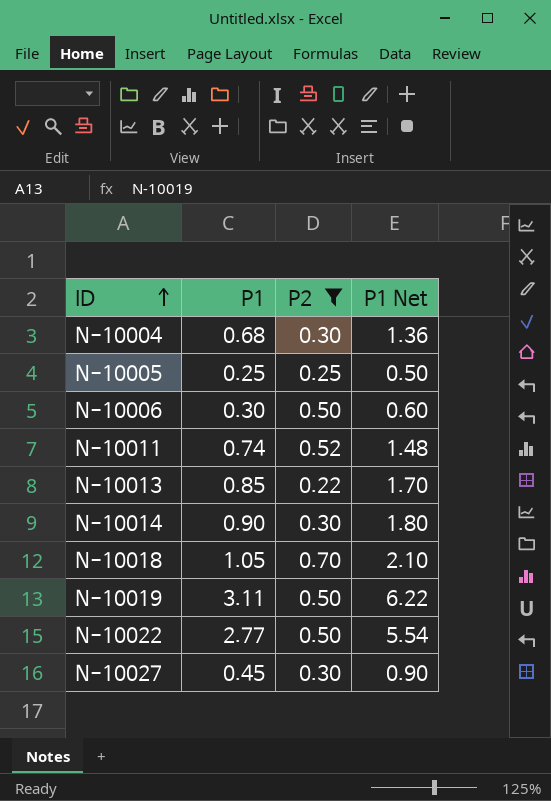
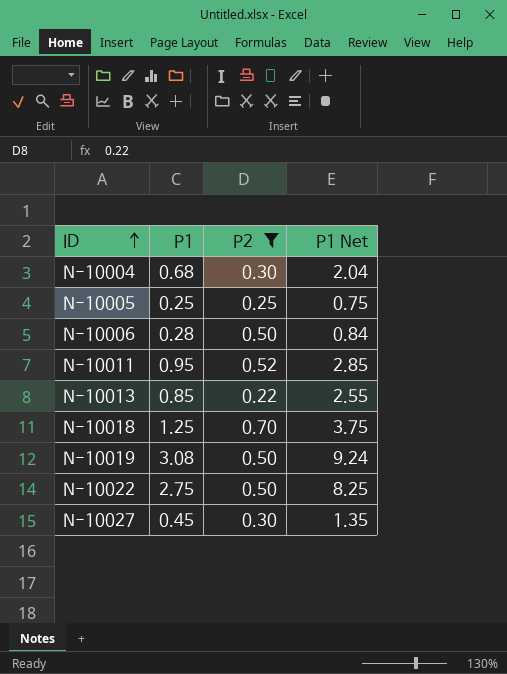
column P1 Net | formula: [P1] * 2 -> [P1] * 3
row N-10014: 0.90 | 0.30 | 1.80 -> none
N-10006 | P1: 0.30 -> 0.28
N-10011 | P1: 0.74 -> 0.95
N-10018 | P1: 1.05 -> 1.25
N-10019 | P1: 3.11 -> 3.08
N-10022 | P1: 2.77 -> 2.75

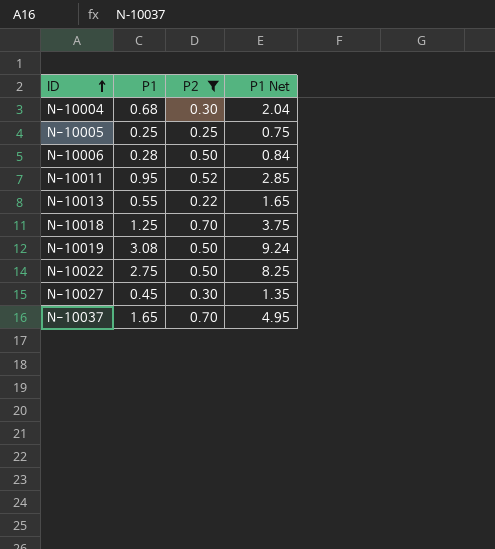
N-10013 | P1: 0.85 -> 0.55
N-10013 | P1 Net: 2.55 -> 1.65
row N-10037: none -> 1.65 | 0.70 | 4.95

